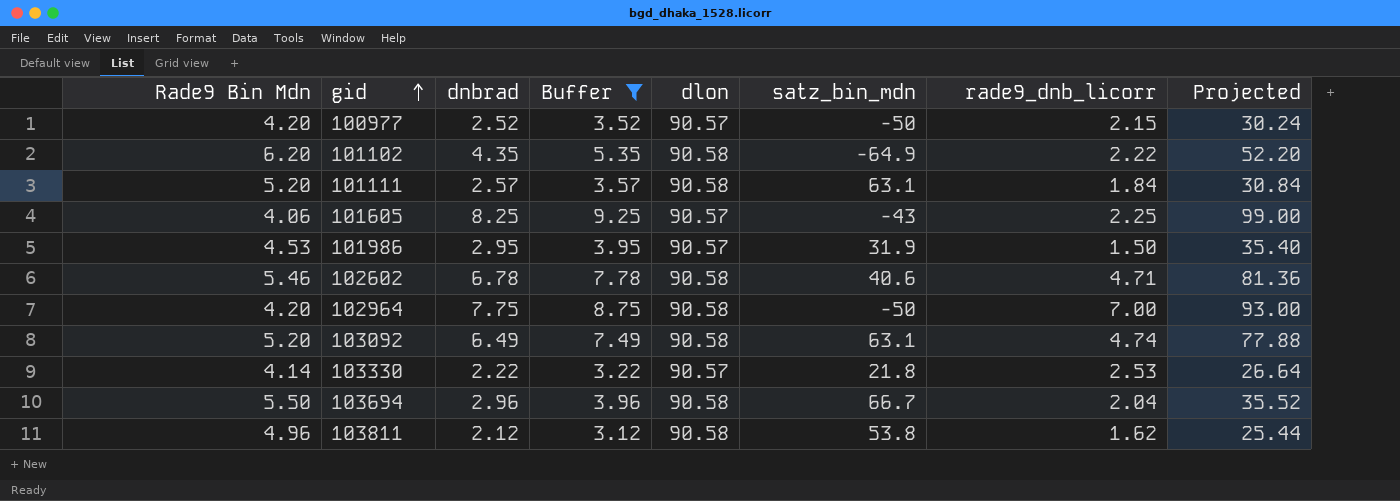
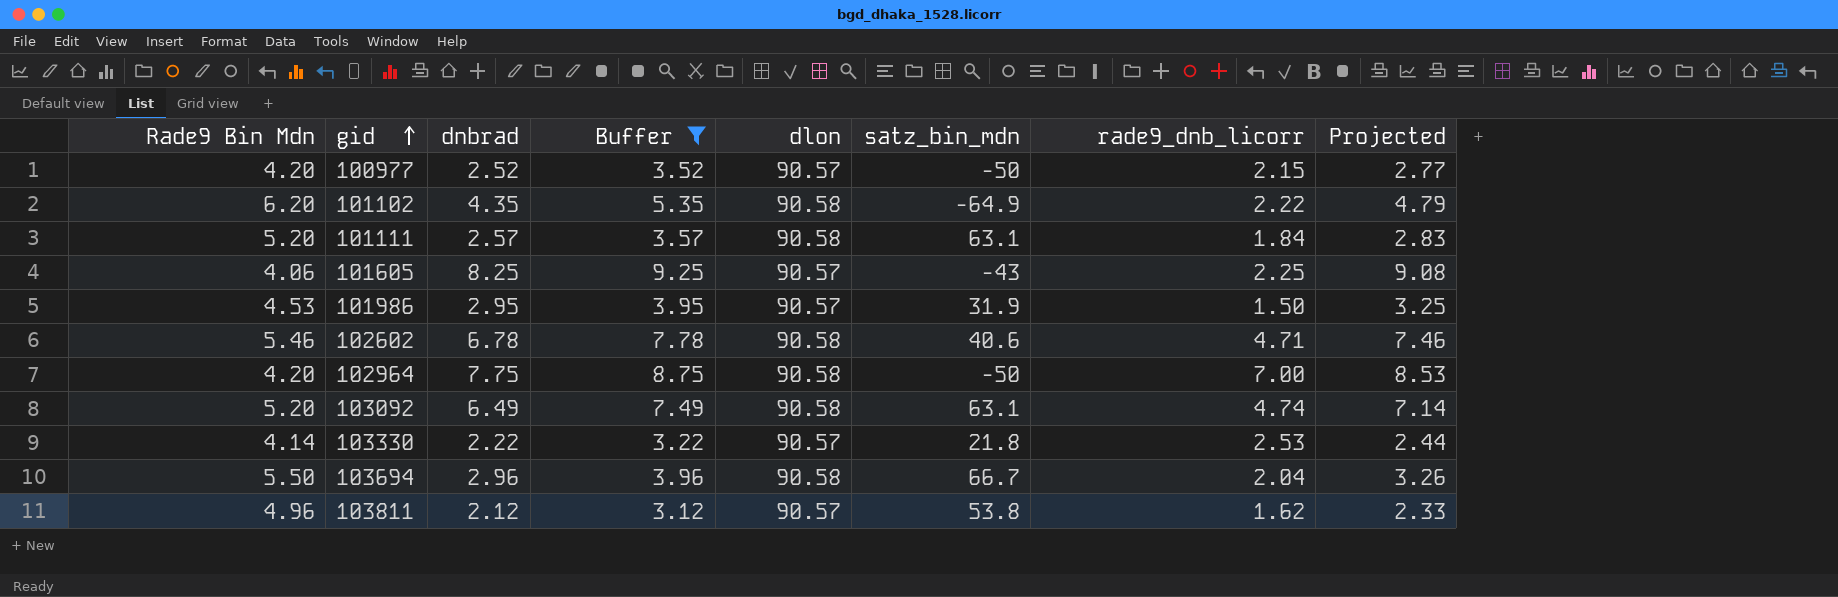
column Projected | formula: [dnbrad] * 12 -> [dnbrad] * 1.1
103811 | dlon: 90.58 -> 90.57

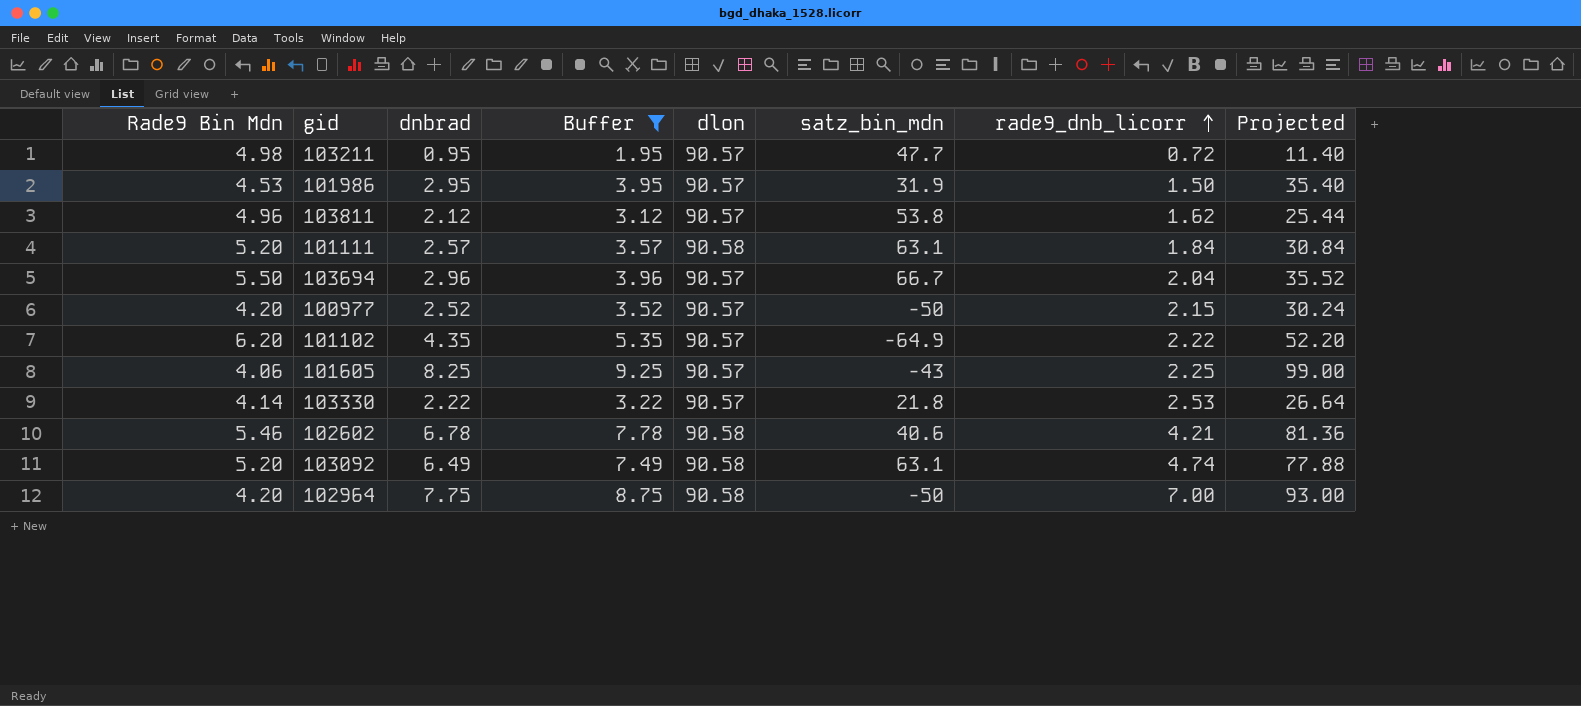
row order: gid ascending -> rade9_dnb_licorr ascending
column Projected | formula: [dnbrad] * 1.1 -> [dnbrad] * 12
row 103211: none -> 4.98 | 0.95 | 1.95 | 90.57 | 47.7 | 0.72 | 11.40
103694 | dlon: 90.58 -> 90.57
101102 | dlon: 90.58 -> 90.57
102602 | rade9_dnb_licorr: 4.71 -> 4.21

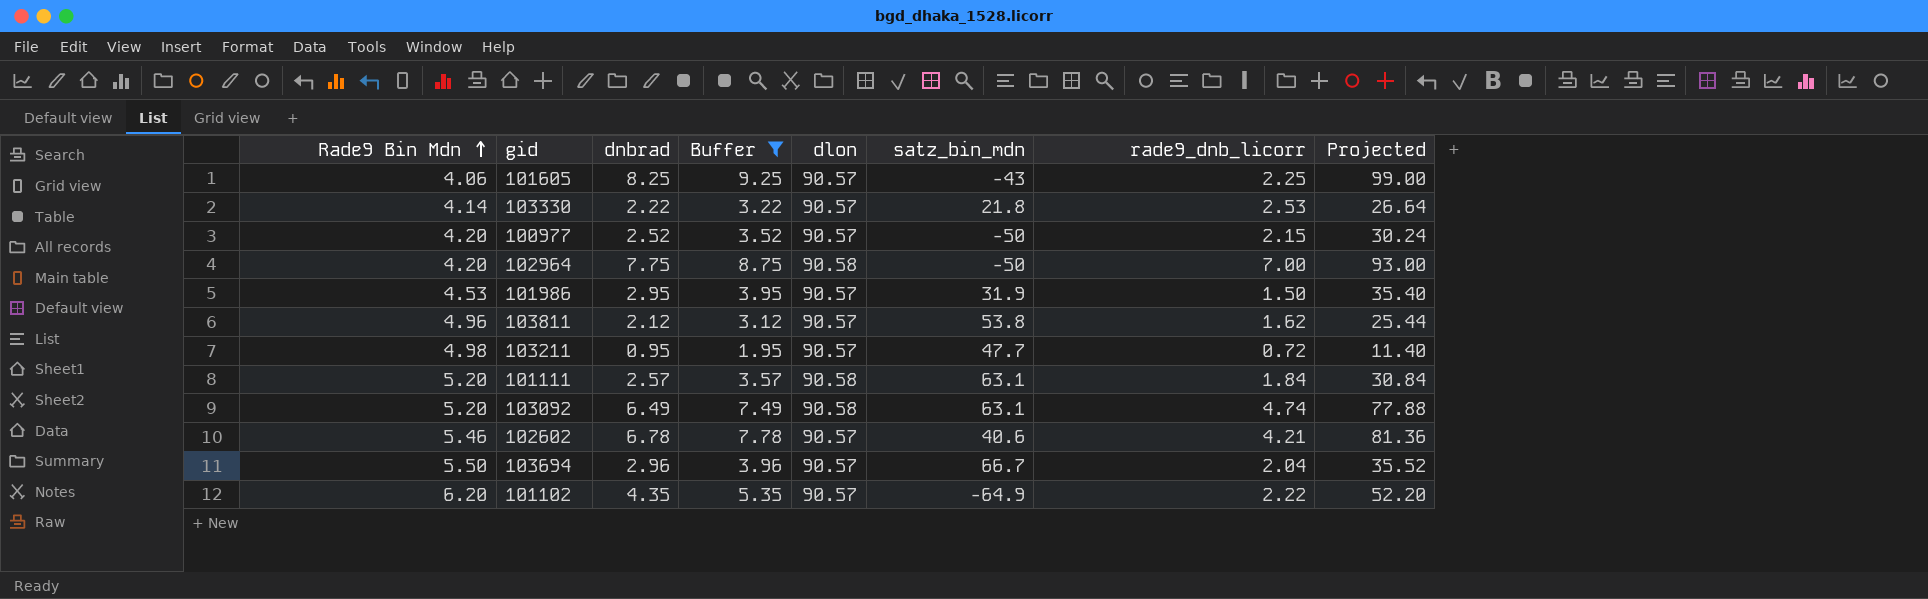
row order: rade9_dnb_licorr ascending -> Rade9 Bin Mdn ascending
102602 | dlon: 90.58 -> 90.57

